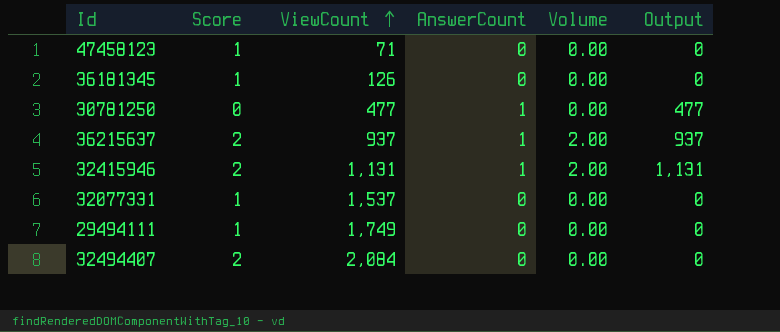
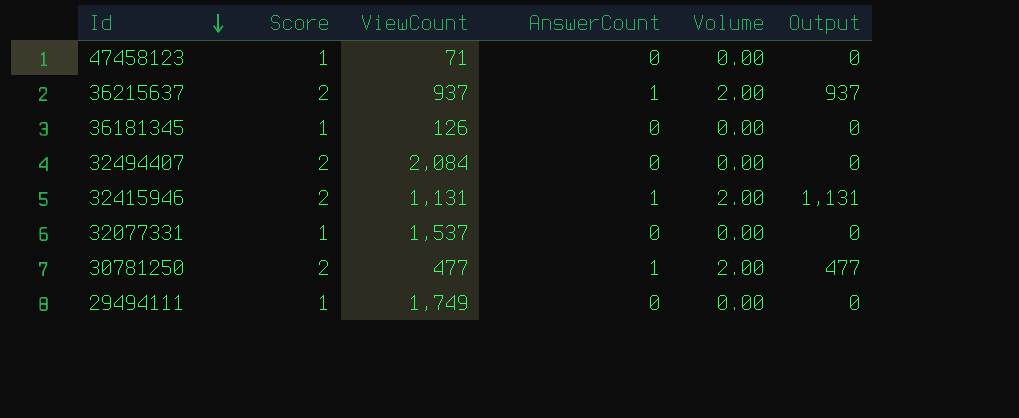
row order: ViewCount ascending -> Id descending
30781250 | Score: 0 -> 2
30781250 | Volume: 0.00 -> 2.00

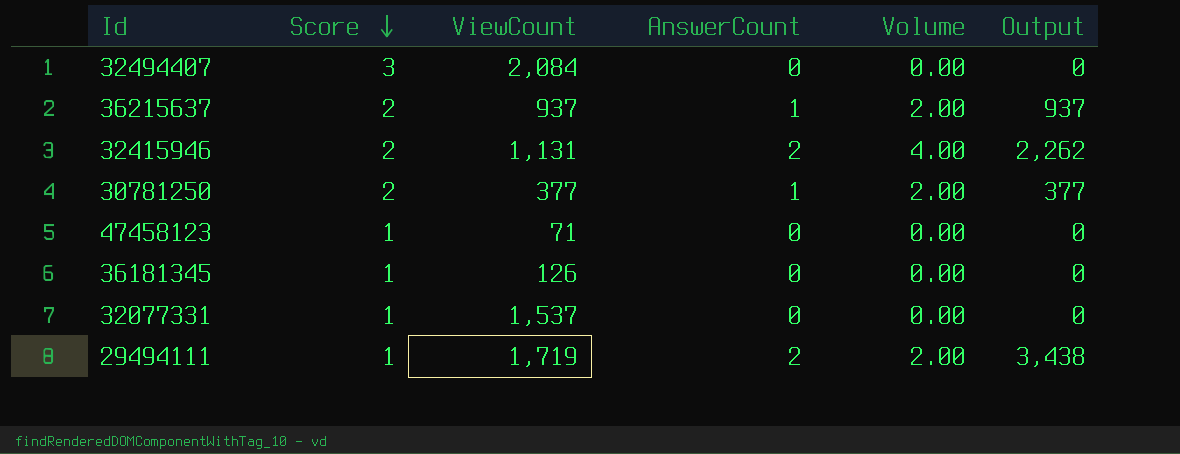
row order: Id descending -> Score descending
32494407 | Score: 2 -> 3
32415946 | AnswerCount: 1 -> 2
32415946 | Volume: 2.00 -> 4.00
32415946 | Output: 1,131 -> 2,262
30781250 | ViewCount: 477 -> 377
30781250 | Output: 477 -> 377
29494111 | ViewCount: 1,749 -> 1,719
29494111 | AnswerCount: 0 -> 2
29494111 | Volume: 0.00 -> 2.00
29494111 | Output: 0 -> 3,438

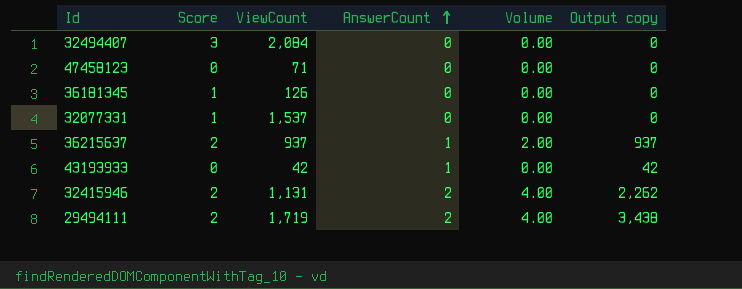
row order: Score descending -> AnswerCount ascending
column name: Output -> Output copy
row 30781250: 2 | 377 | 1 | 2.00 | 377 -> none
47458123 | Score: 1 -> 0
row 43193933: none -> 0 | 42 | 1 | 0.00 | 42
29494111 | Score: 1 -> 2
29494111 | Volume: 2.00 -> 4.00

